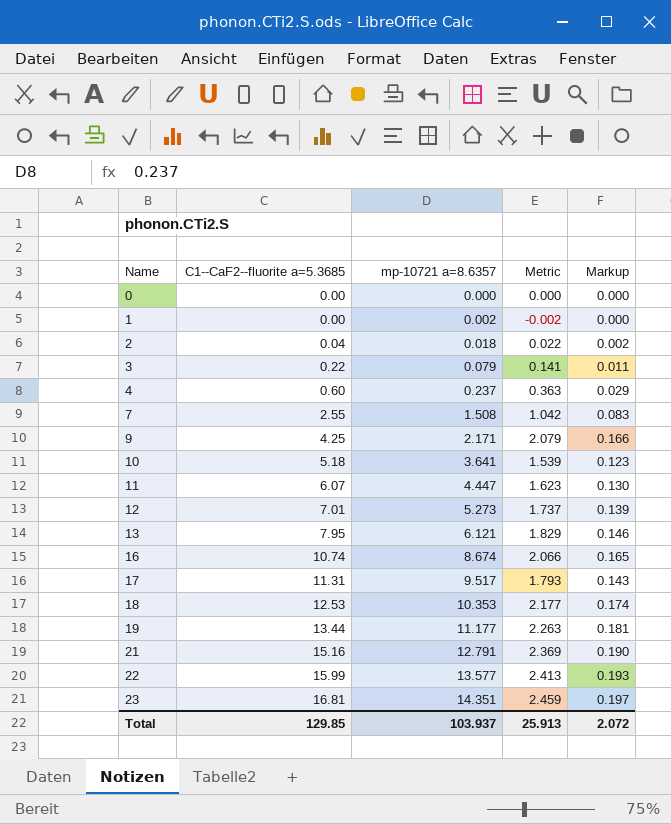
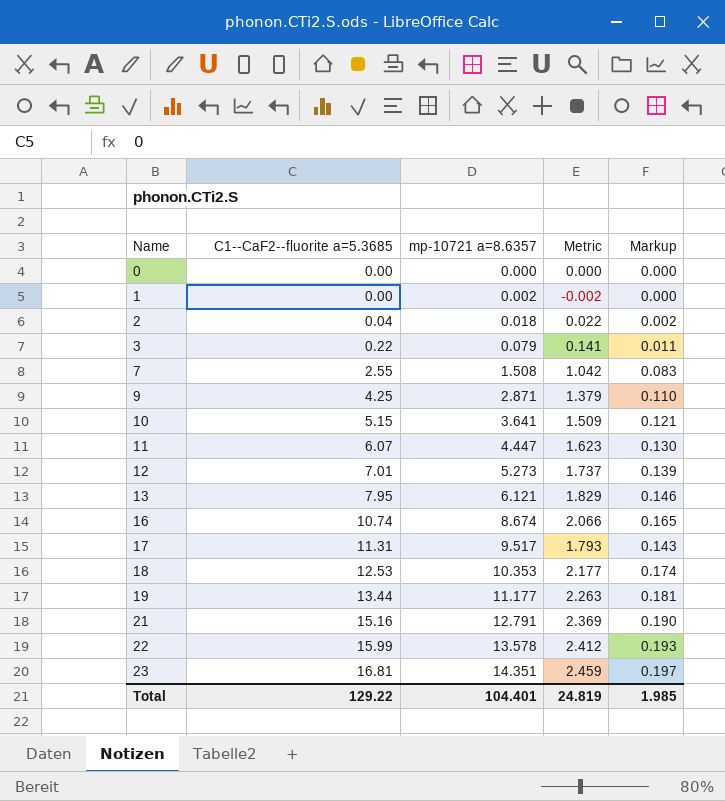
row 4: 0.60 | 0.237 | 0.363 | 0.029 -> none
9 | mp-10721 a=8.6357: 2.171 -> 2.871
9 | Metric: 2.079 -> 1.379
9 | Markup: 0.166 -> 0.110
10 | C1--CaF2--fluorite a=5.3685: 5.18 -> 5.15
10 | Metric: 1.539 -> 1.509
10 | Markup: 0.123 -> 0.121
22 | mp-10721 a=8.6357: 13.577 -> 13.578
22 | Metric: 2.413 -> 2.412
Total | C1--CaF2--fluorite a=5.3685: 129.85 -> 129.22
Total | mp-10721 a=8.6357: 103.937 -> 104.401
Total | Metric: 25.913 -> 24.819
Total | Markup: 2.072 -> 1.985

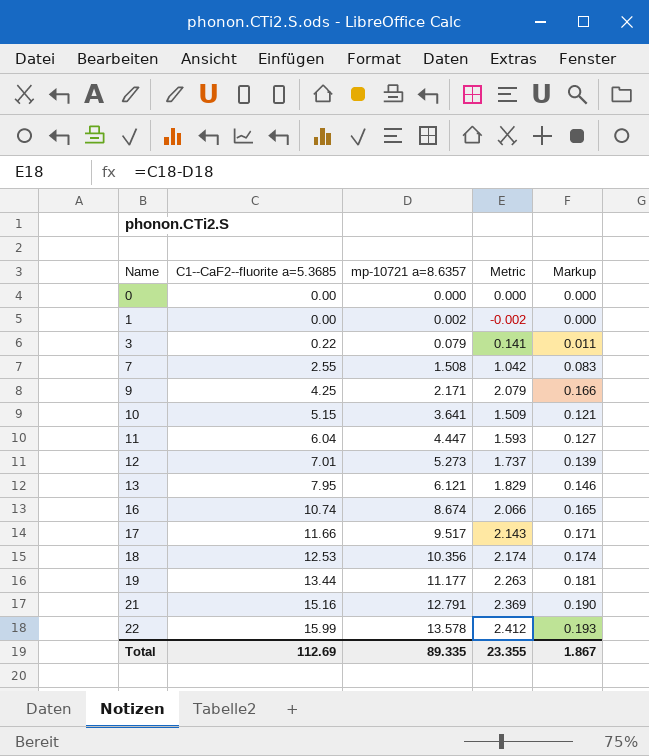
row 2: 0.04 | 0.018 | 0.022 | 0.002 -> none
row 23: 16.81 | 14.351 | 2.459 | 0.197 -> none
9 | mp-10721 a=8.6357: 2.871 -> 2.171
9 | Metric: 1.379 -> 2.079
9 | Markup: 0.110 -> 0.166
11 | C1--CaF2--fluorite a=5.3685: 6.07 -> 6.04
11 | Metric: 1.623 -> 1.593
11 | Markup: 0.130 -> 0.127
17 | C1--CaF2--fluorite a=5.3685: 11.31 -> 11.66
17 | Metric: 1.793 -> 2.143
17 | Markup: 0.143 -> 0.171
18 | mp-10721 a=8.6357: 10.353 -> 10.356
18 | Metric: 2.177 -> 2.174
Total | C1--CaF2--fluorite a=5.3685: 129.22 -> 112.69
Total | mp-10721 a=8.6357: 104.401 -> 89.335
Total | Metric: 24.819 -> 23.355
Total | Markup: 1.985 -> 1.867

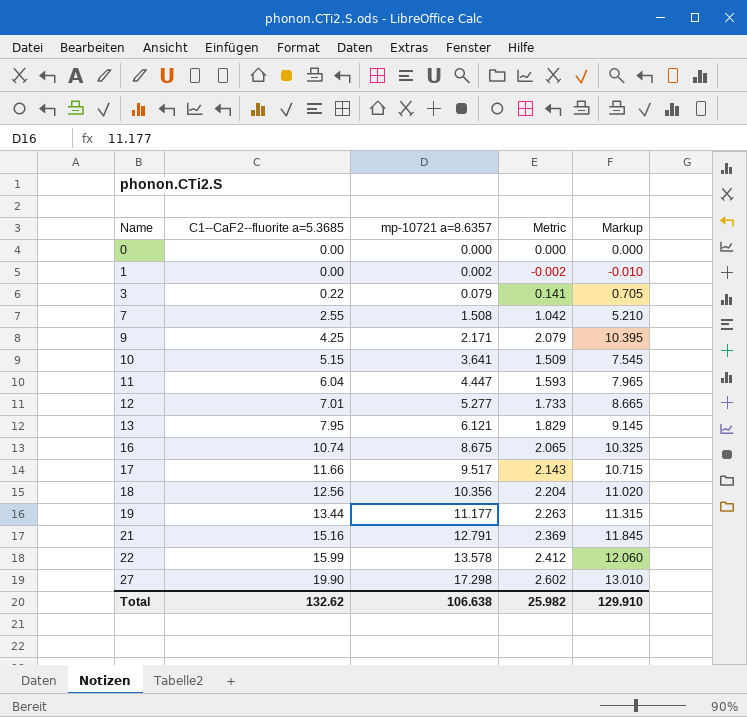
column Markup | formula: [Metric] * 0.08 -> [Metric] * 5
12 | mp-10721 a=8.6357: 5.273 -> 5.277
12 | Metric: 1.737 -> 1.733
16 | mp-10721 a=8.6357: 8.674 -> 8.675
16 | Metric: 2.066 -> 2.065
18 | C1--CaF2--fluorite a=5.3685: 12.53 -> 12.56
18 | Metric: 2.174 -> 2.204
row 27: none -> 19.90 | 17.298 | 2.602 | 13.010
Total | C1--CaF2--fluorite a=5.3685: 112.69 -> 132.62
Total | mp-10721 a=8.6357: 89.335 -> 106.638
Total | Metric: 23.355 -> 25.982
Total | Markup: 1.867 -> 129.910

